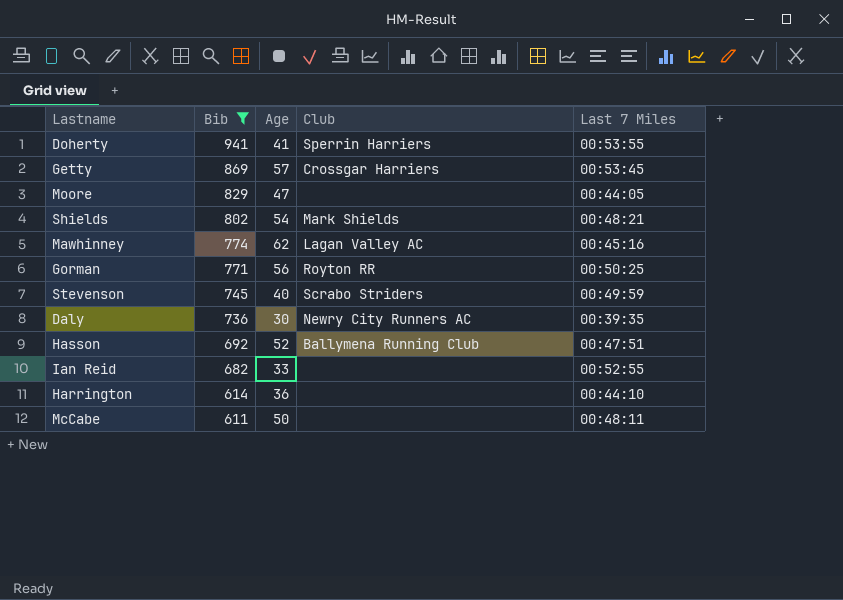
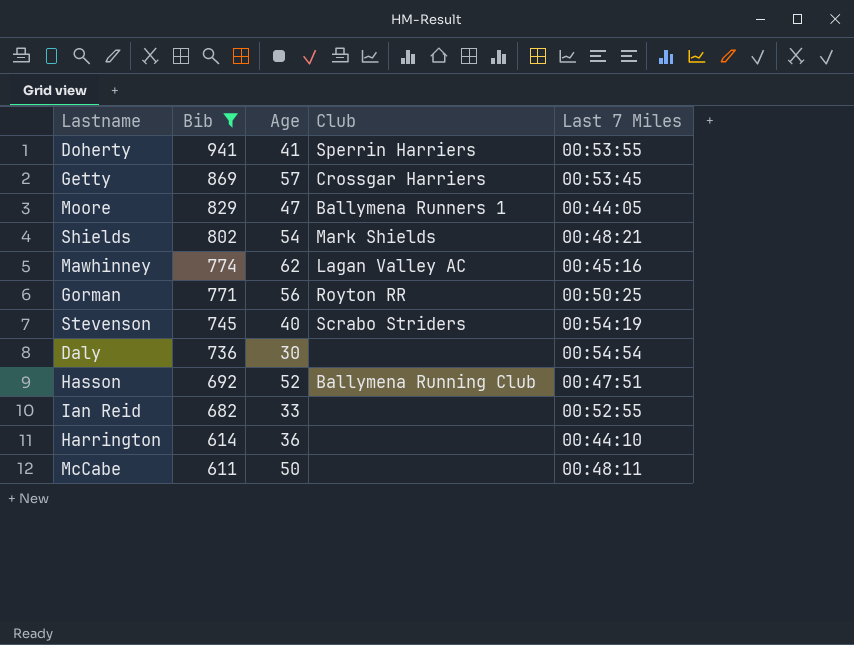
Moore | Club: none -> Ballymena Runners 1
Stevenson | Last 7 Miles: 00:49:59 -> 00:54:19
Daly | Club: Newry City Runners AC -> none
Daly | Last 7 Miles: 00:39:35 -> 00:54:54

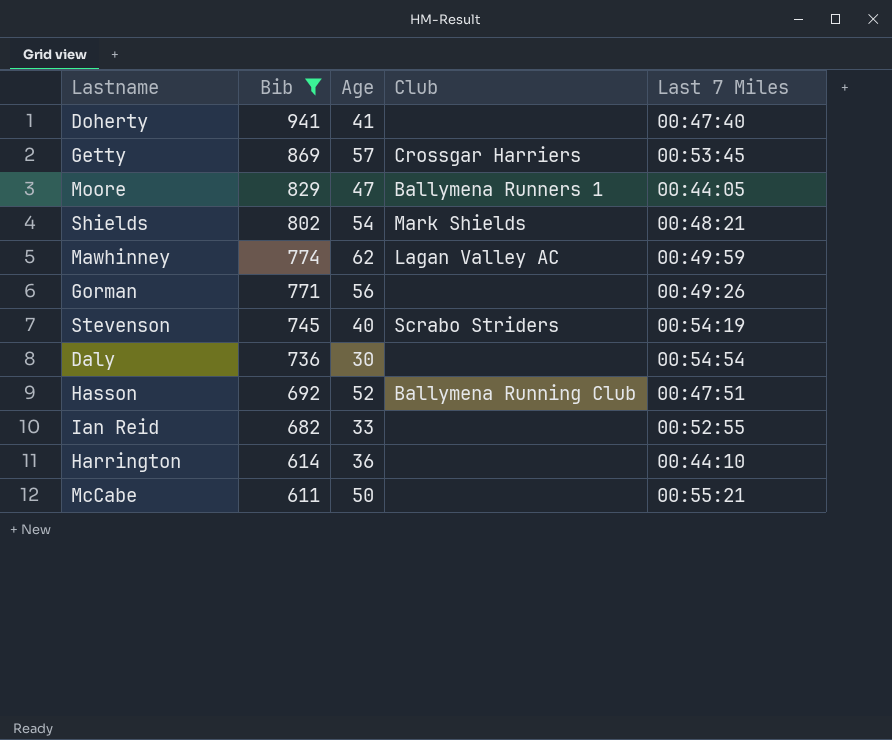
Doherty | Club: Sperrin Harriers -> none
Doherty | Last 7 Miles: 00:53:55 -> 00:47:40
Mawhinney | Last 7 Miles: 00:45:16 -> 00:49:59
Gorman | Club: Royton RR -> none
Gorman | Last 7 Miles: 00:50:25 -> 00:49:26
McCabe | Last 7 Miles: 00:48:11 -> 00:55:21

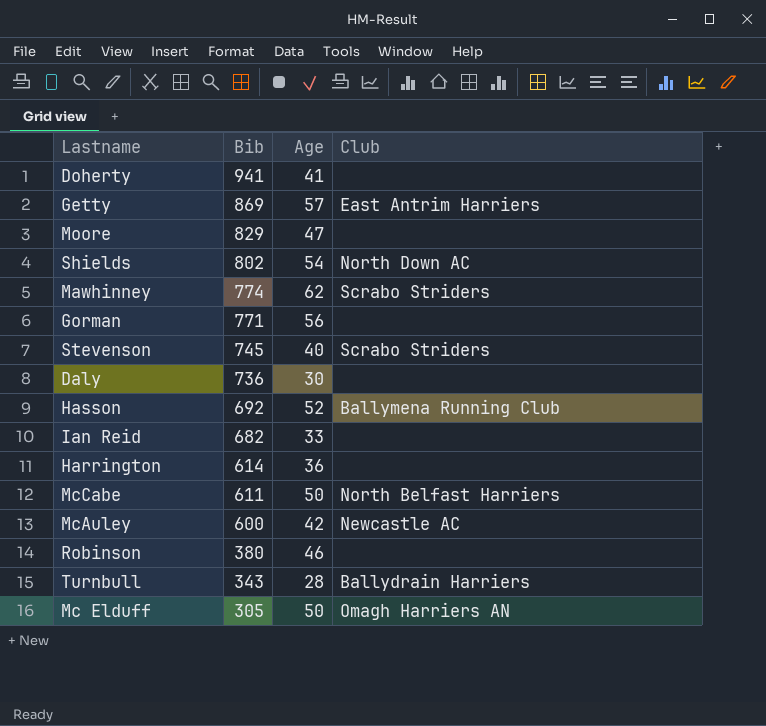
filter: Bib >= 611 -> none
column Last 7 Miles | position: 5 -> none
Getty | Club: Crossgar Harriers -> East Antrim Harriers
Moore | Club: Ballymena Runners 1 -> none
Shields | Club: Mark Shields -> North Down AC
Mawhinney | Club: Lagan Valley AC -> Scrabo Striders
McCabe | Club: none -> North Belfast Harriers

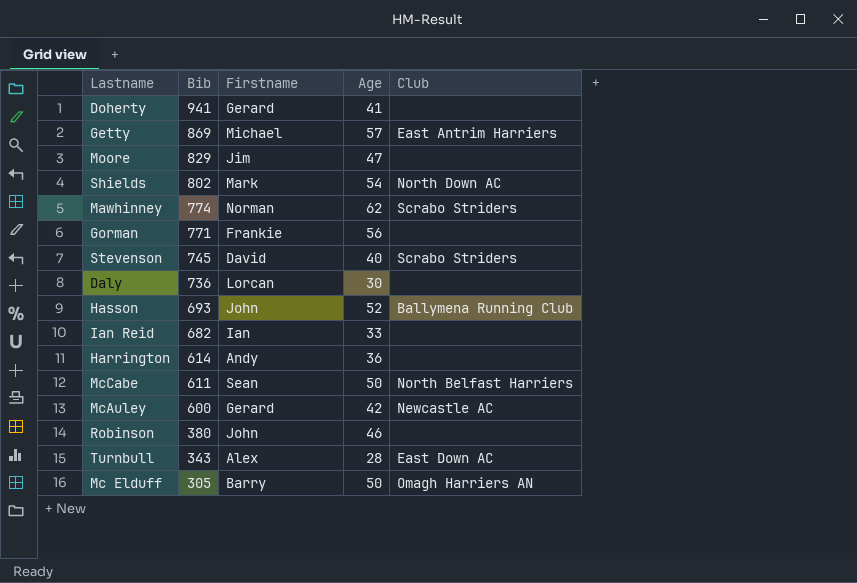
column Firstname | position: none -> 3
Hasson | Bib: 692 -> 693
Turnbull | Club: Ballydrain Harriers -> East Down AC

